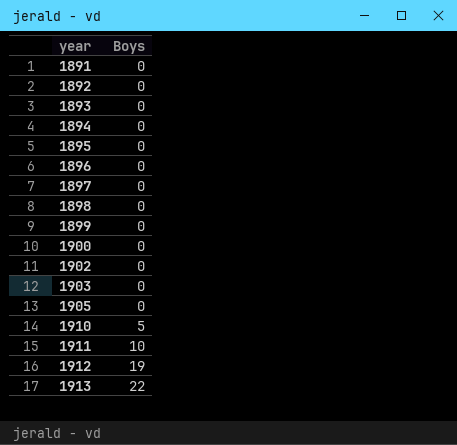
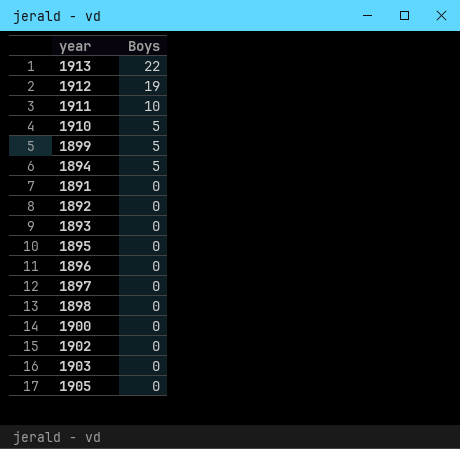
row order: year ascending -> Boys descending
1899 | Boys: 0 -> 5
1894 | Boys: 0 -> 5

